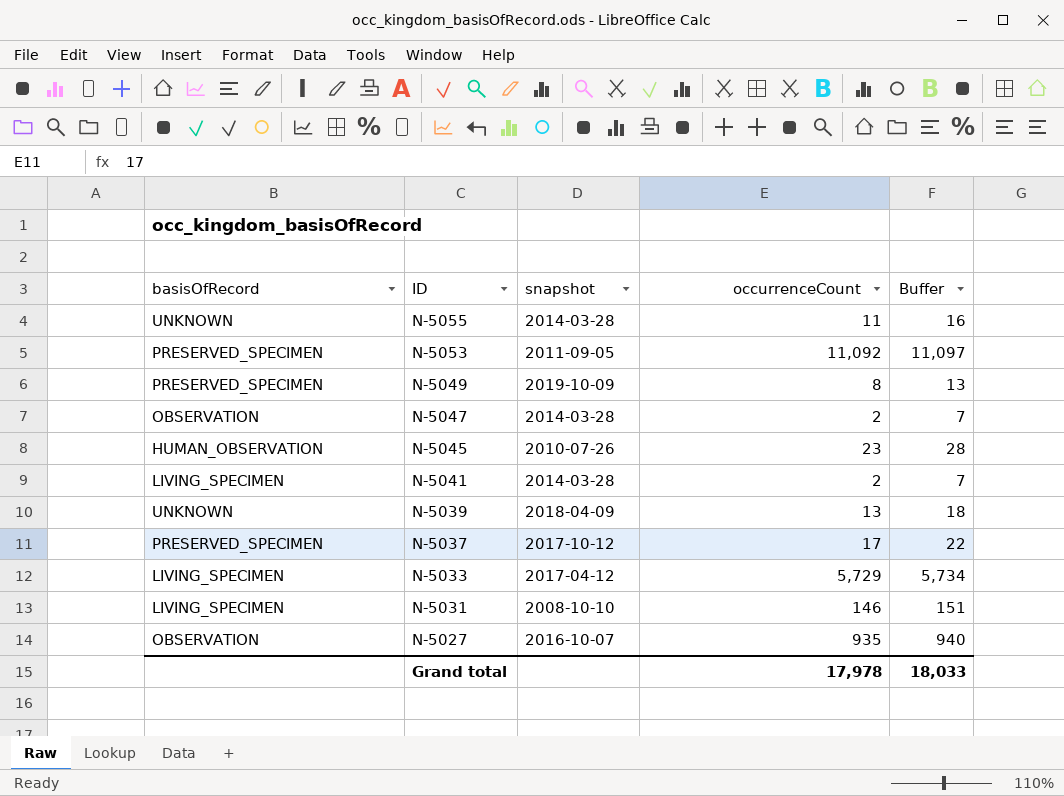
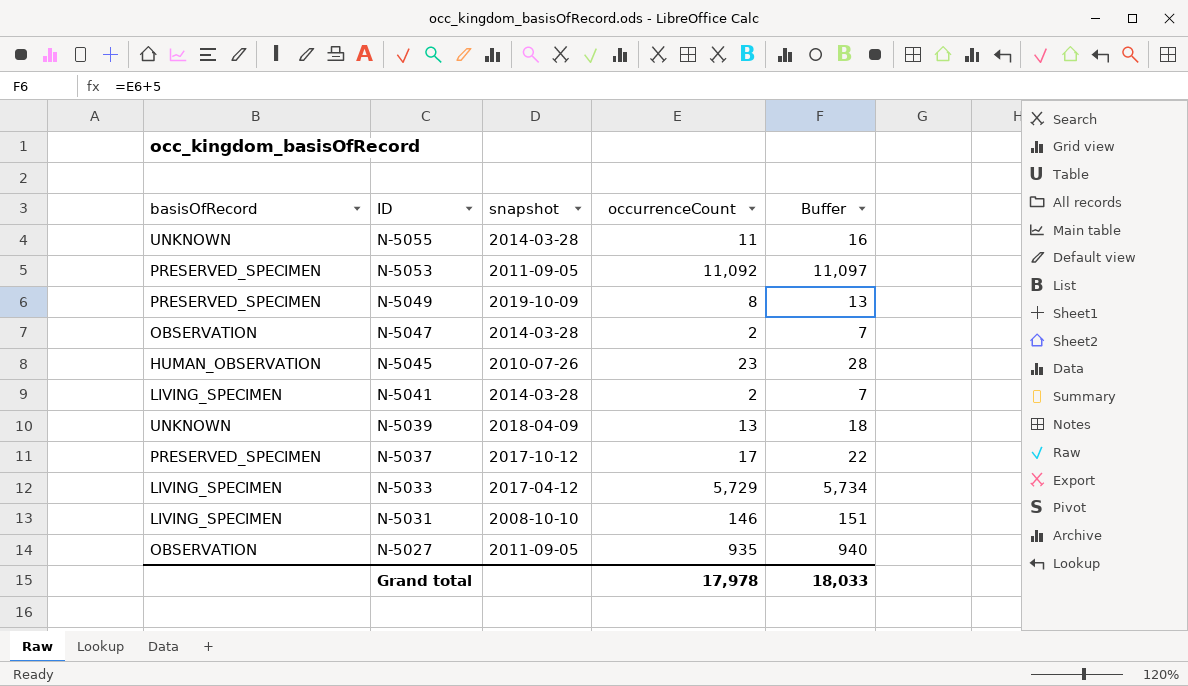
N-5027 | snapshot: 2016-10-07 -> 2011-09-05

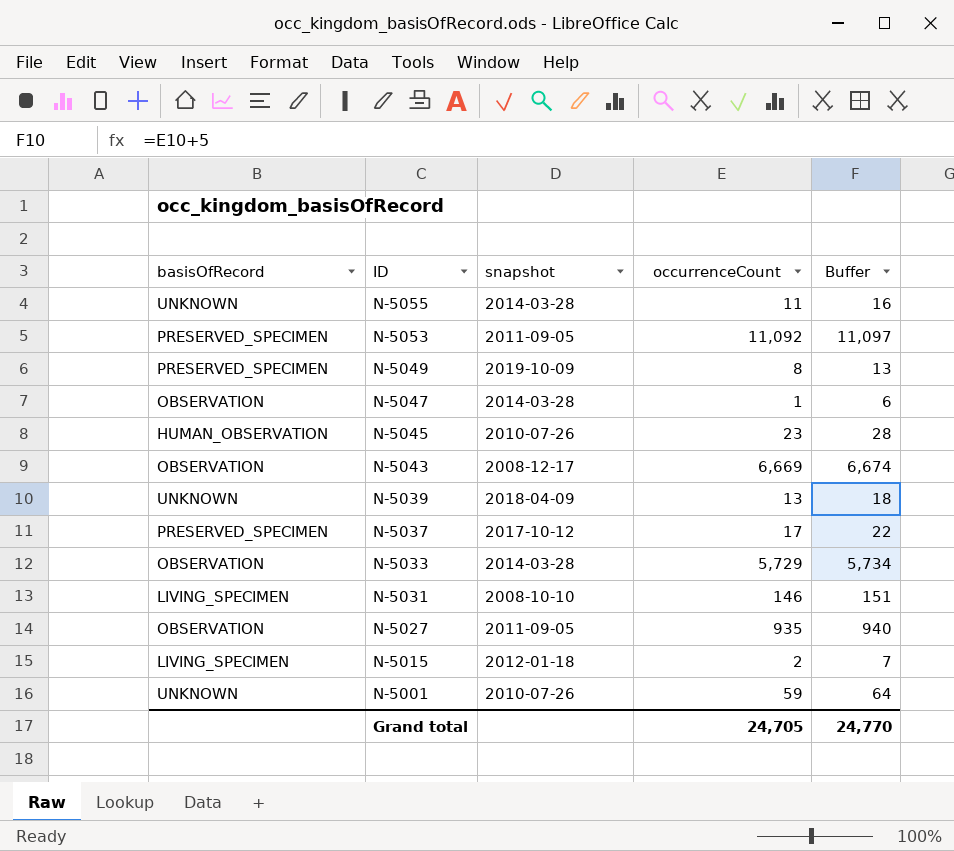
row N-5041: LIVING_SPECIMEN | 2014-03-28 | 2 | 7 -> none
N-5047 | occurrenceCount: 2 -> 1
N-5047 | Buffer: 7 -> 6
row N-5043: none -> OBSERVATION | 2008-12-17 | 6,669 | 6,674
N-5033 | basisOfRecord: LIVING_SPECIMEN -> OBSERVATION
N-5033 | snapshot: 2017-04-12 -> 2014-03-28
row N-5015: none -> LIVING_SPECIMEN | 2012-01-18 | 2 | 7
row N-5001: none -> UNKNOWN | 2010-07-26 | 59 | 64
Grand total | occurrenceCount: 17,978 -> 24,705
Grand total | Buffer: 18,033 -> 24,770

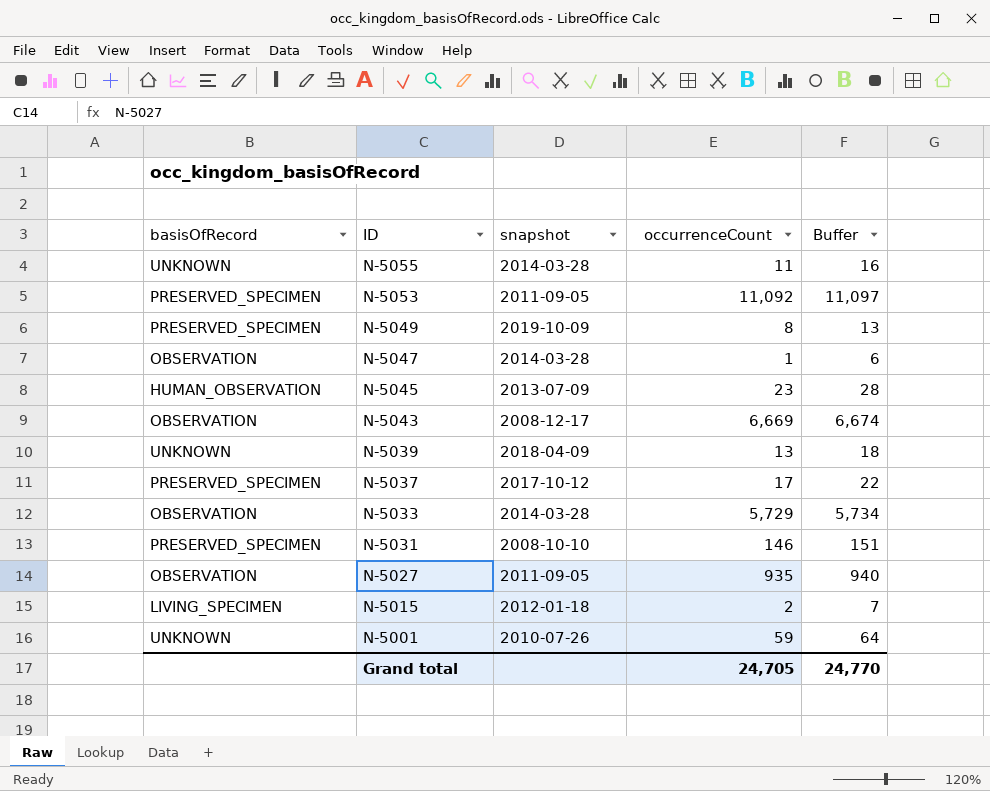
N-5045 | snapshot: 2010-07-26 -> 2013-07-09
N-5031 | basisOfRecord: LIVING_SPECIMEN -> PRESERVED_SPECIMEN

